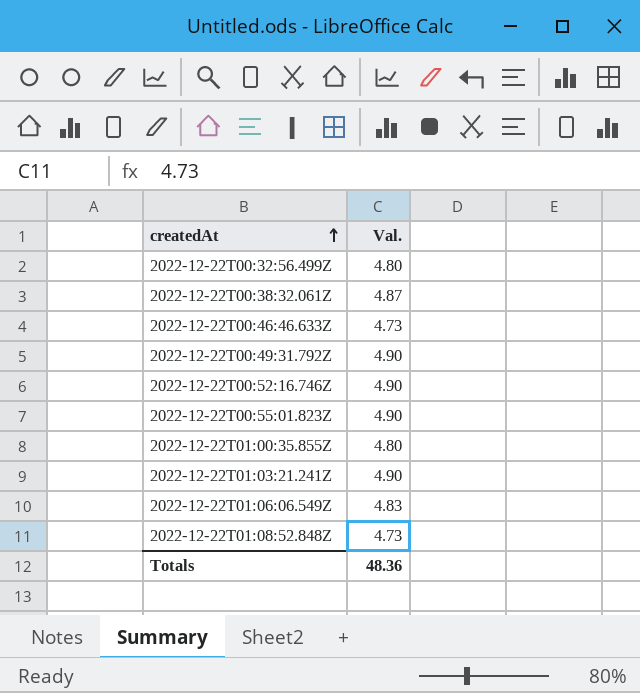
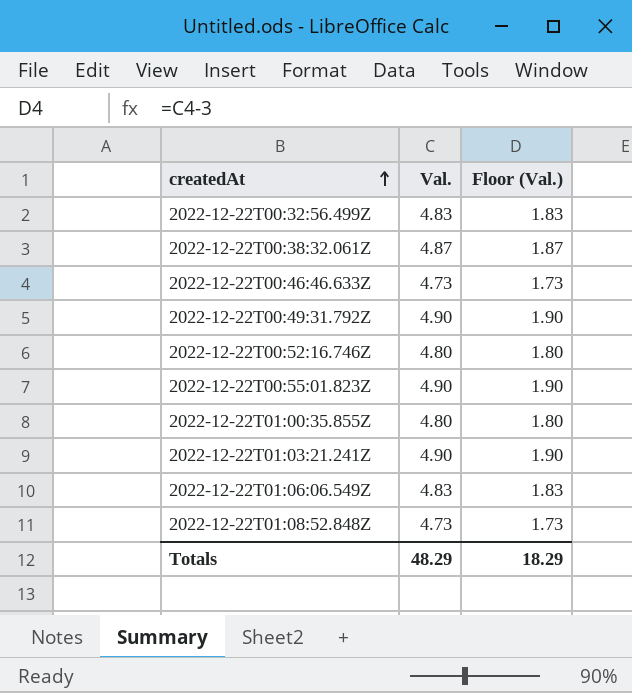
column Floor (Val.) | formula: none -> [Val.] - 3
2022-12-22T00:32:56.499Z | Val.: 4.80 -> 4.83
2022-12-22T00:52:16.746Z | Val.: 4.90 -> 4.80
Totals | Val.: 48.36 -> 48.29

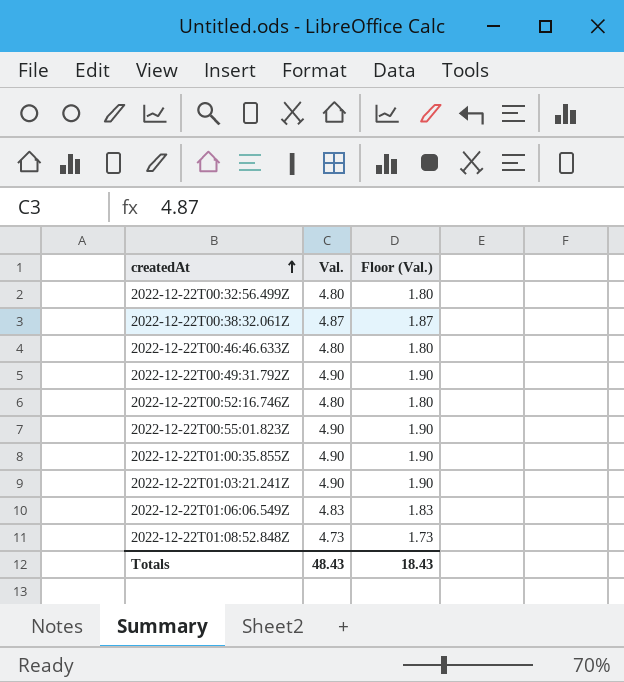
2022-12-22T00:32:56.499Z | Val.: 4.83 -> 4.80
2022-12-22T00:32:56.499Z | Floor (Val.): 1.83 -> 1.80
2022-12-22T00:46:46.633Z | Val.: 4.73 -> 4.80
2022-12-22T00:46:46.633Z | Floor (Val.): 1.73 -> 1.80
2022-12-22T01:00:35.855Z | Val.: 4.80 -> 4.90
2022-12-22T01:00:35.855Z | Floor (Val.): 1.80 -> 1.90
Totals | Val.: 48.29 -> 48.43
Totals | Floor (Val.): 18.29 -> 18.43

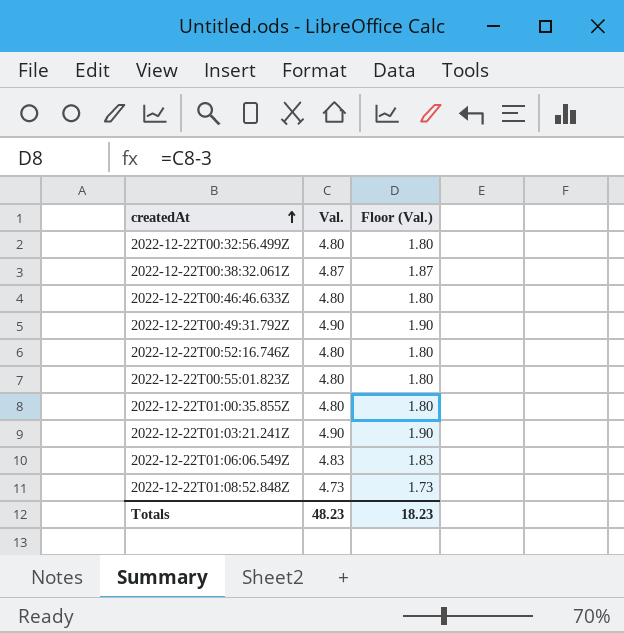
2022-12-22T00:55:01.823Z | Val.: 4.90 -> 4.80
2022-12-22T00:55:01.823Z | Floor (Val.): 1.90 -> 1.80
2022-12-22T01:00:35.855Z | Val.: 4.90 -> 4.80
2022-12-22T01:00:35.855Z | Floor (Val.): 1.90 -> 1.80
Totals | Val.: 48.43 -> 48.23
Totals | Floor (Val.): 18.43 -> 18.23

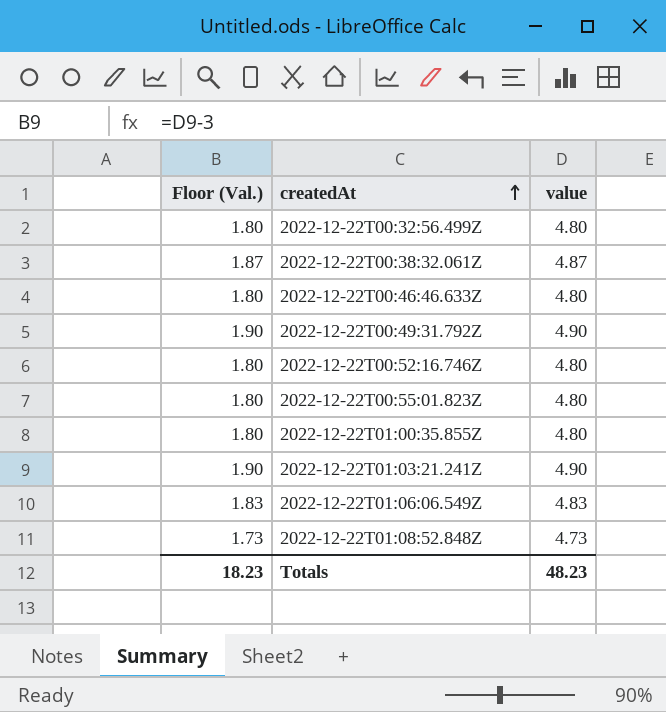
column Floor (Val.) | position: 3 -> 1
column name: Val. -> value

